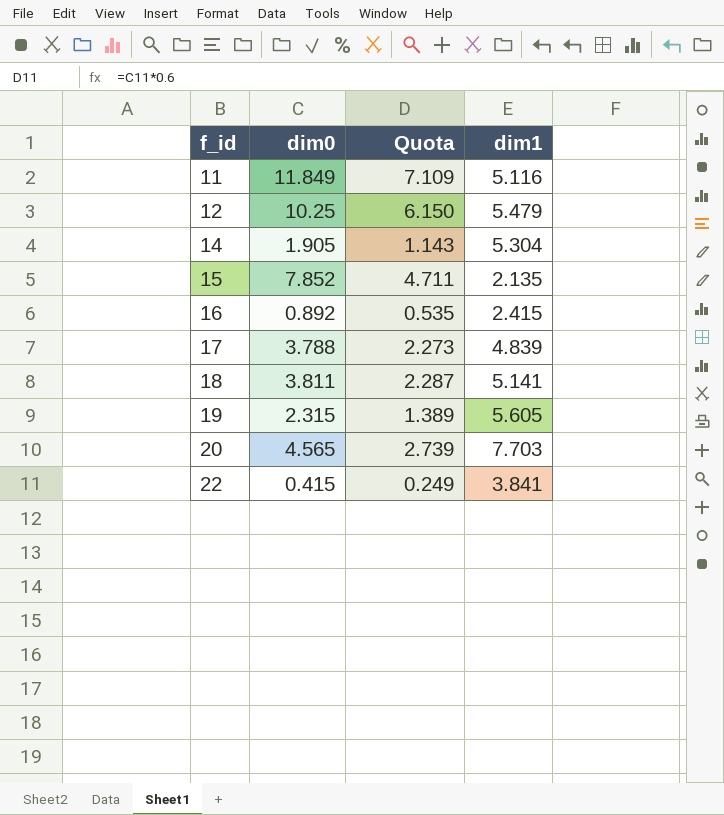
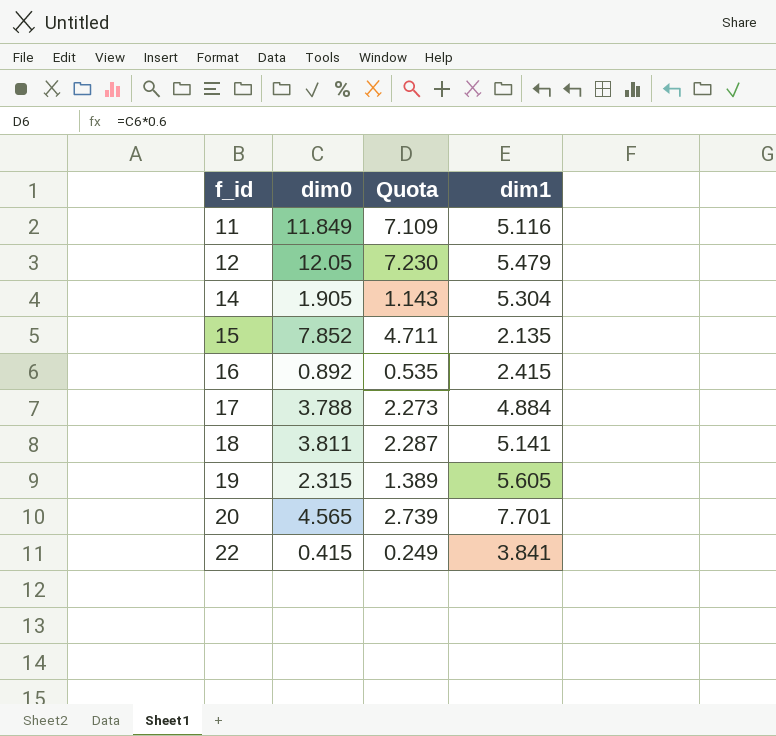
12 | dim0: 10.25 -> 12.05
12 | Quota: 6.150 -> 7.230
17 | dim1: 4.839 -> 4.884
20 | dim1: 7.703 -> 7.701

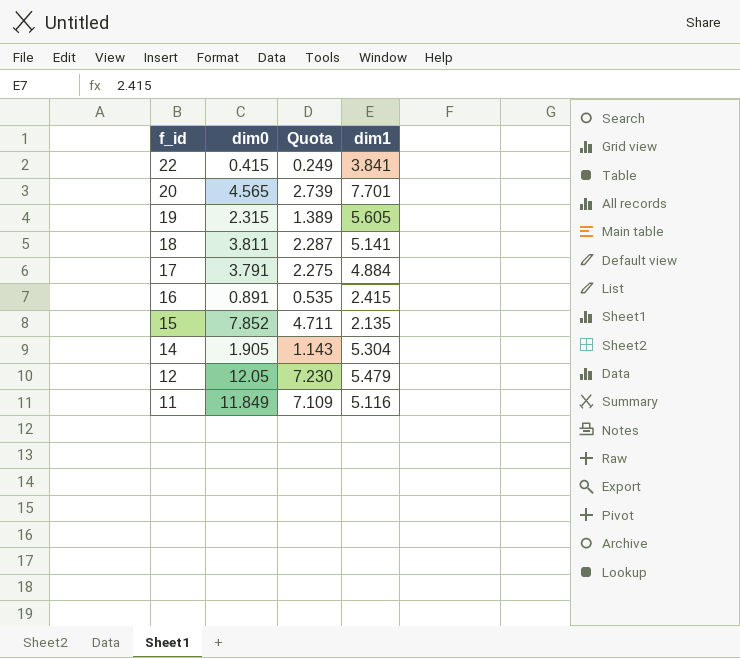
row order: f_id ascending -> f_id descending
17 | dim0: 3.788 -> 3.791
17 | Quota: 2.273 -> 2.275
16 | dim0: 0.892 -> 0.891

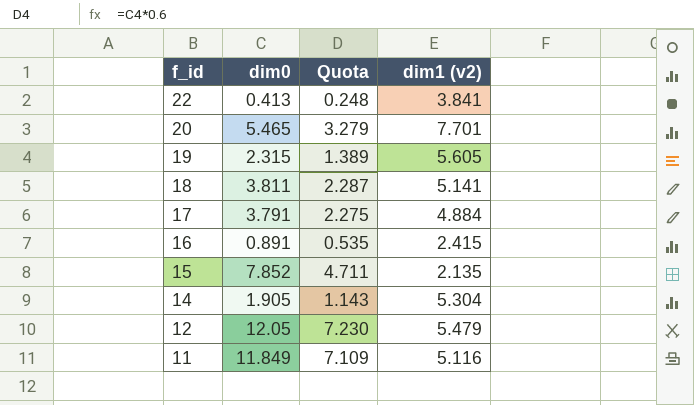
column name: dim1 -> dim1 (v2)
22 | dim0: 0.415 -> 0.413
22 | Quota: 0.249 -> 0.248
20 | dim0: 4.565 -> 5.465
20 | Quota: 2.739 -> 3.279

